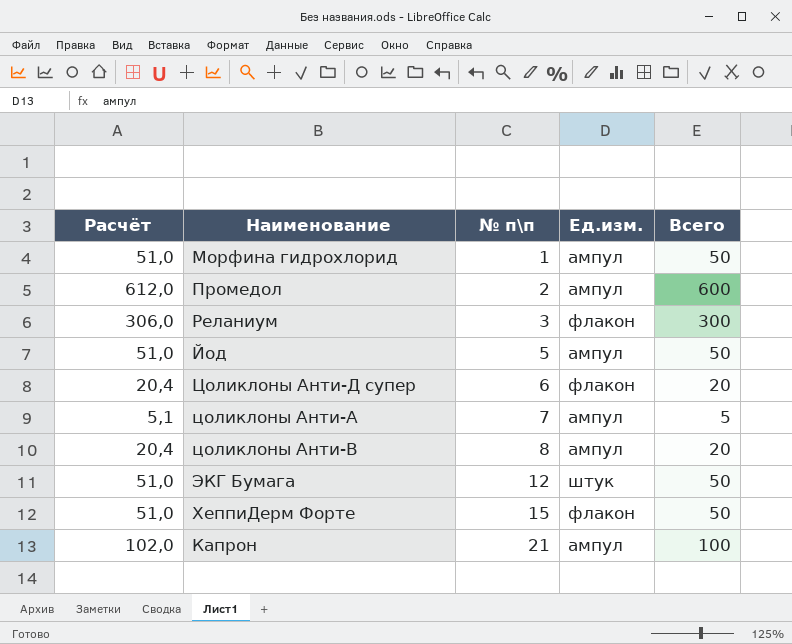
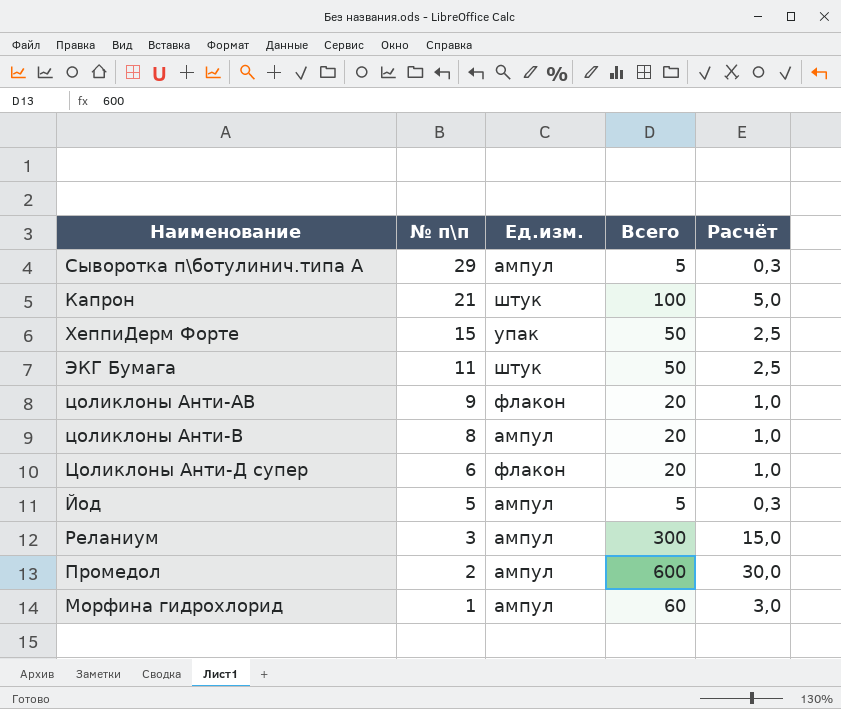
row order: № п\п ascending -> № п\п descending
column Расчёт | formula: [Всего] * 1,02 -> [Всего] * 0,05
column Расчёт | position: 1 -> 5
row цоликлоны Анти-А: 5,1 | 7 | ампул | 5 -> none
row Сыворотка п\ботулинич.типа А: none -> 29 | ампул | 5 | 0,3
Капрон | Ед.изм.: ампул -> штук
ХеппиДерм Форте | Ед.изм.: флакон -> упак
ЭКГ Бумага | № п\п: 12 -> 11
row цоликлоны Анти-АВ: none -> 9 | флакон | 20 | 1,0
Йод | Всего: 50 -> 5
Реланиум | Ед.изм.: флакон -> ампул
Морфина гидрохлорид | Всего: 50 -> 60

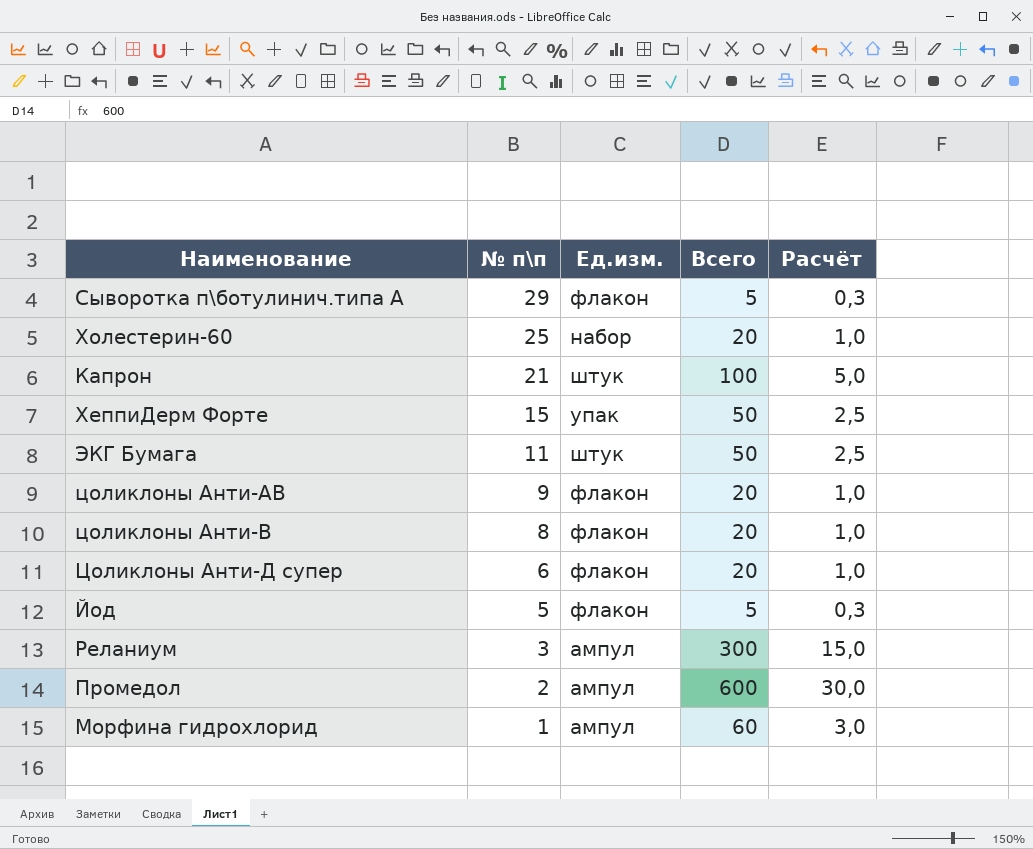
Сыворотка п\ботулинич.типа А | Ед.изм.: ампул -> флакон
row Холестерин-60: none -> 25 | набор | 20 | 1,0
цоликлоны Анти-В | Ед.изм.: ампул -> флакон
Йод | Ед.изм.: ампул -> флакон

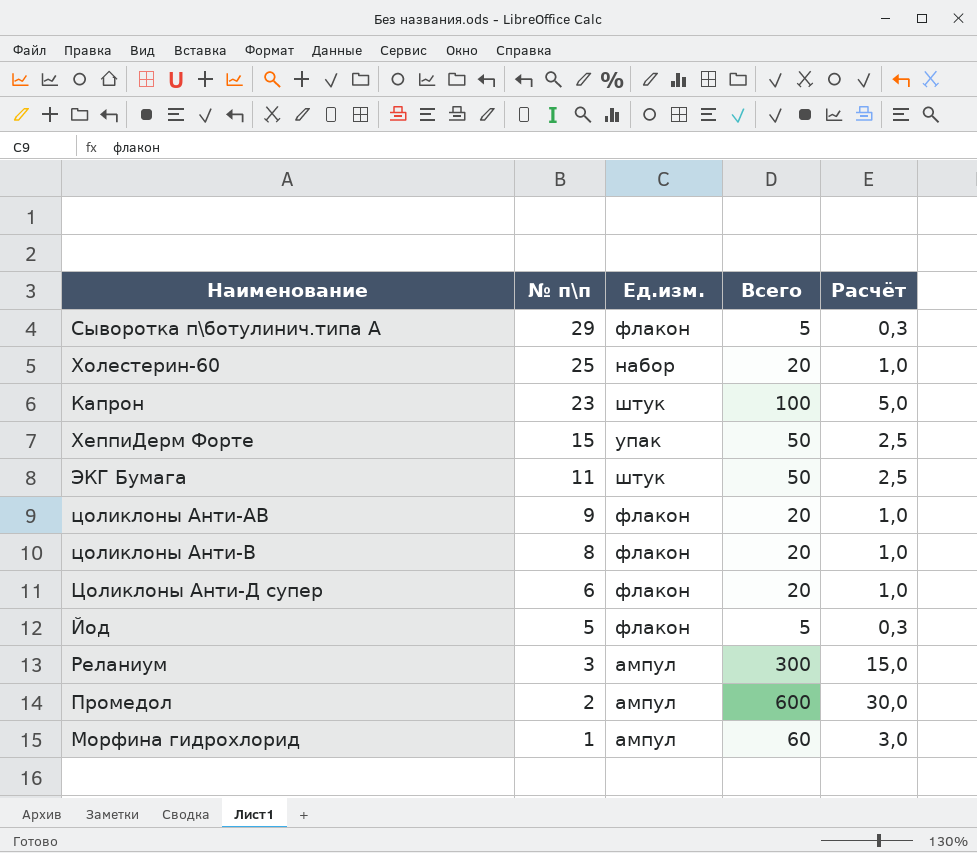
Капрон | № п\п: 21 -> 23

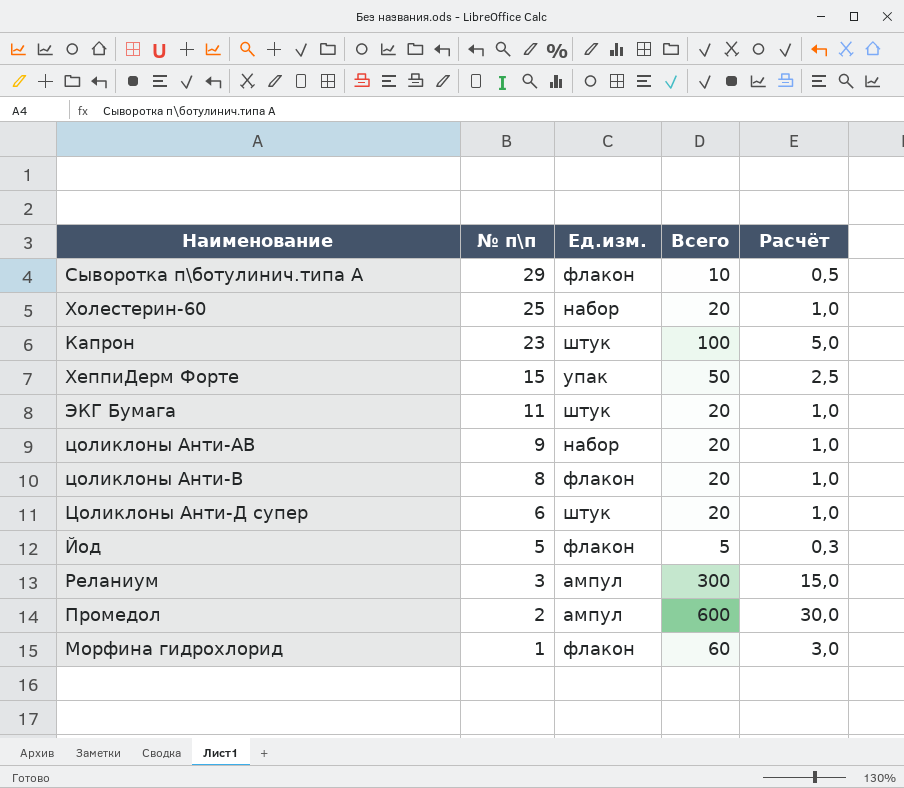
Сыворотка п\ботулинич.типа А | Всего: 5 -> 10
Сыворотка п\ботулинич.типа А | Расчёт: 0,3 -> 0,5
ЭКГ Бумага | Всего: 50 -> 20
ЭКГ Бумага | Расчёт: 2,5 -> 1,0
цоликлоны Анти-АВ | Ед.изм.: флакон -> набор
Цоликлоны Анти-Д супер | Ед.изм.: флакон -> штук
Морфина гидрохлорид | Ед.изм.: ампул -> флакон

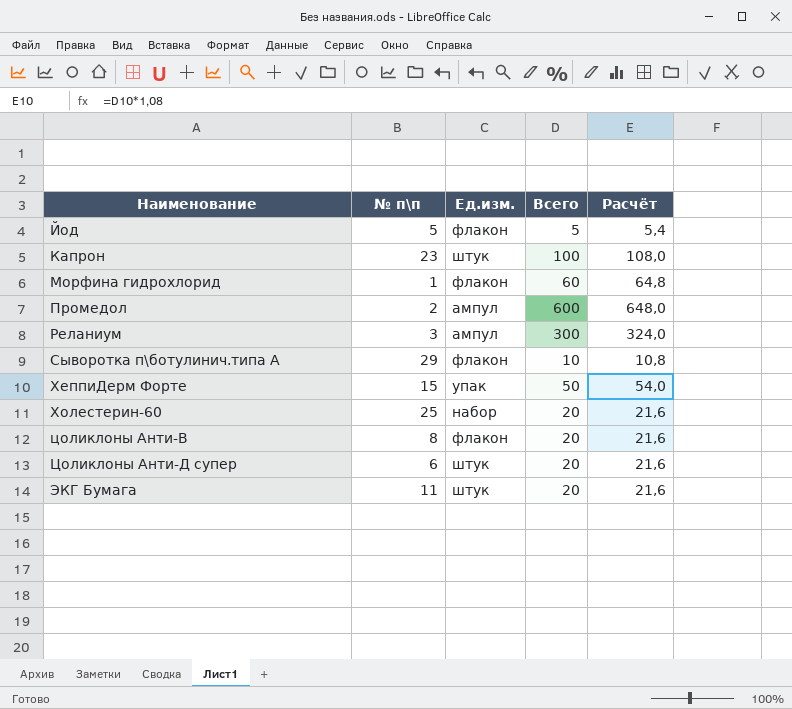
row order: № п\п descending -> Наименование ascending
column Расчёт | formula: [Всего] * 0,05 -> [Всего] * 1,08
row цоликлоны Анти-АВ: 9 | набор | 20 | 1,0 -> none

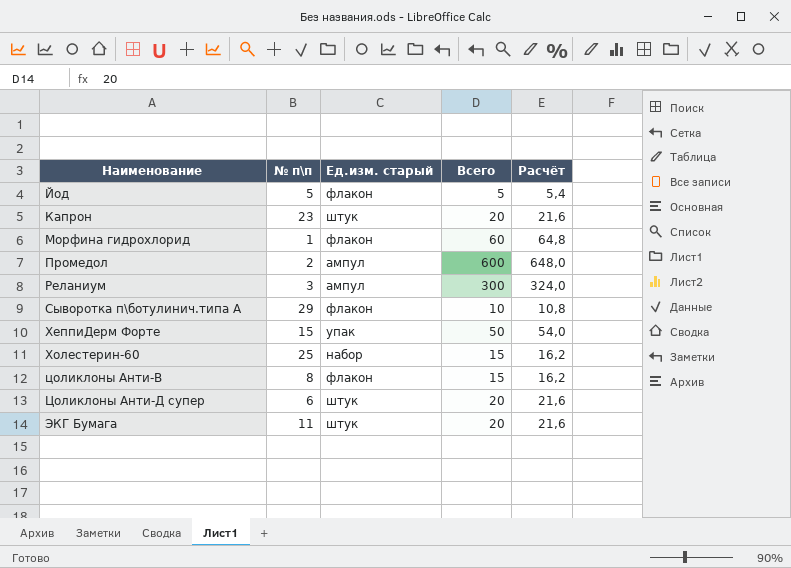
column name: Ед.изм. -> Ед.изм. старый
Капрон | Всего: 100 -> 20
Капрон | Расчёт: 108,0 -> 21,6
Холестерин-60 | Всего: 20 -> 15
Холестерин-60 | Расчёт: 21,6 -> 16,2
цоликлоны Анти-В | Всего: 20 -> 15
цоликлоны Анти-В | Расчёт: 21,6 -> 16,2

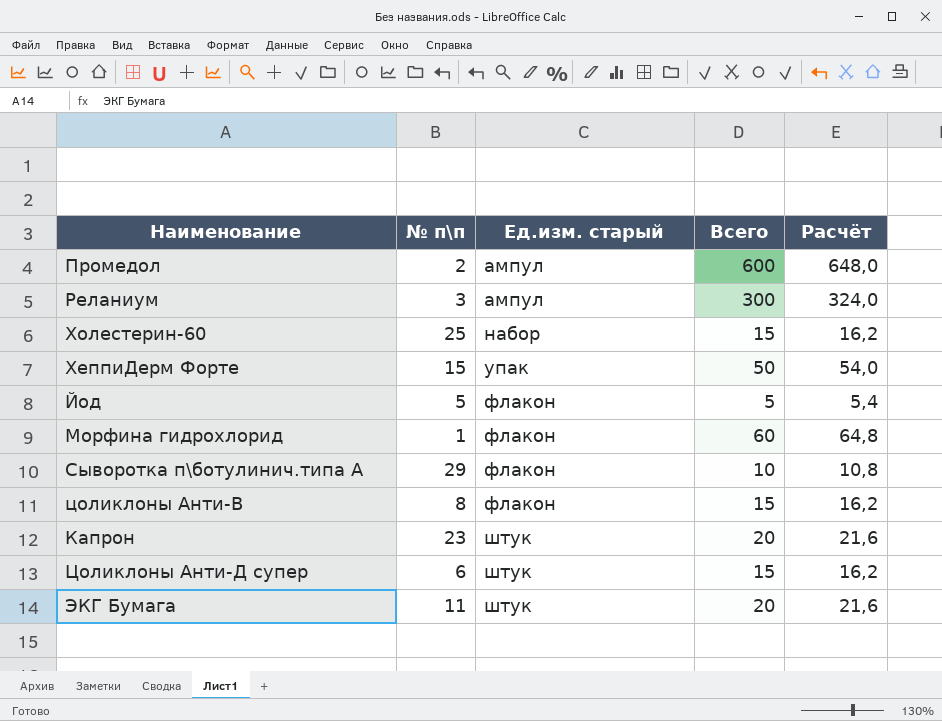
row order: Наименование ascending -> Ед.изм. старый ascending
Цоликлоны Анти-Д супер | Всего: 20 -> 15
Цоликлоны Анти-Д супер | Расчёт: 21,6 -> 16,2

